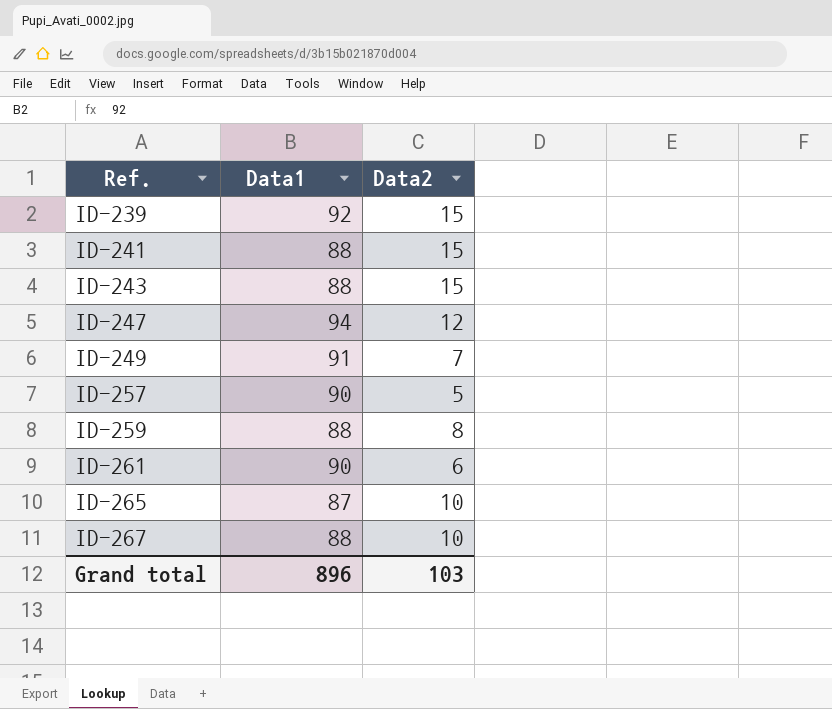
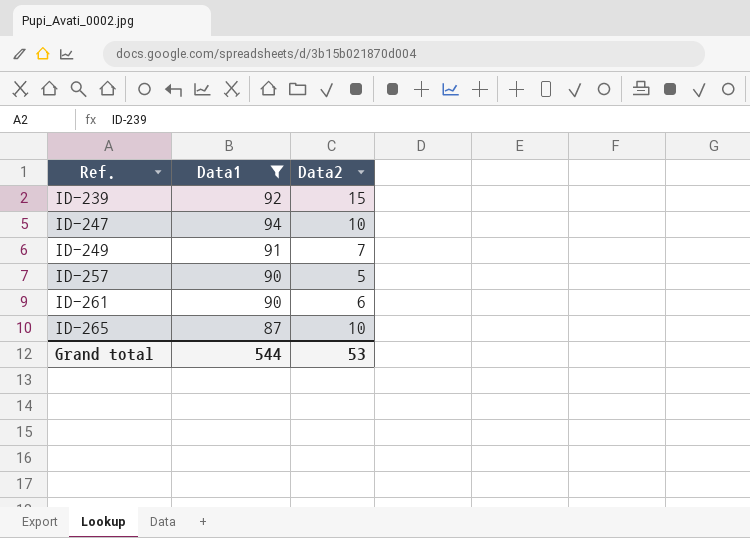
filter: none -> Data1 != 88
ID-247 | Data2: 12 -> 10
Grand total | Data1: 896 -> 544
Grand total | Data2: 103 -> 53

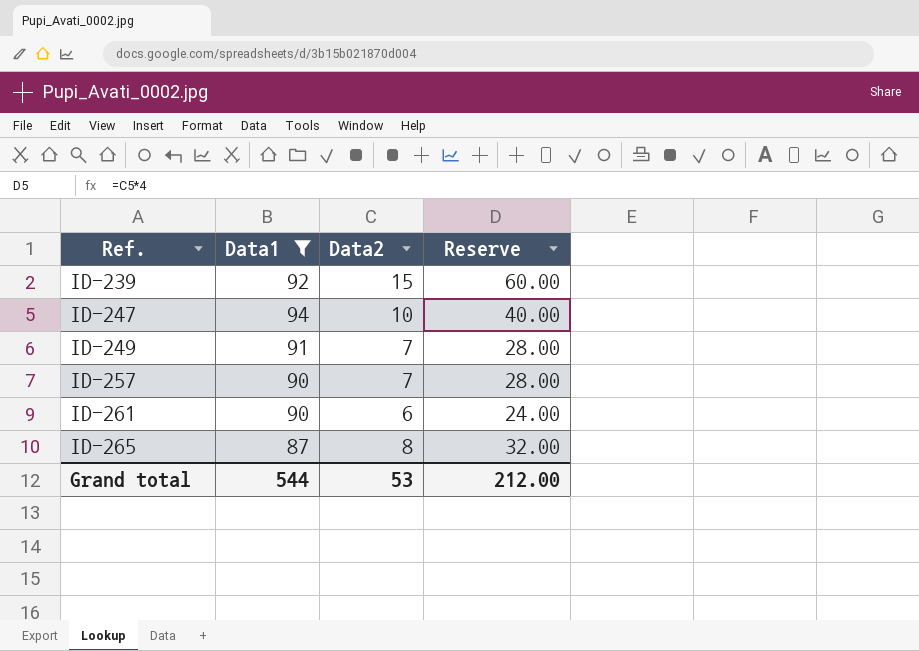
column Reserve | formula: none -> [Data2] * 4
ID-257 | Data2: 5 -> 7
ID-265 | Data2: 10 -> 8

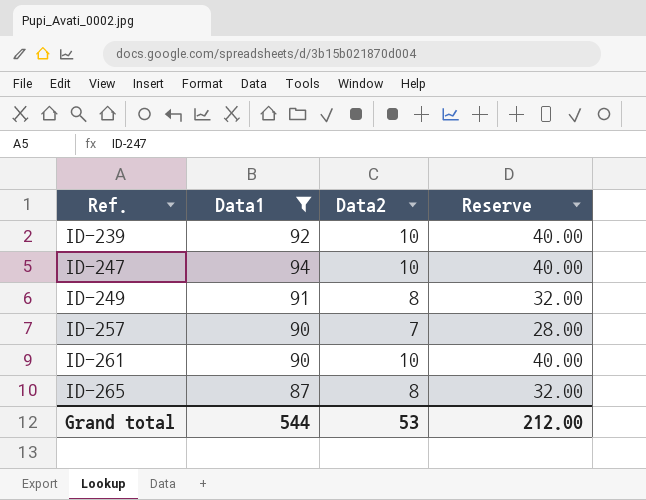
ID-239 | Data2: 15 -> 10
ID-239 | Reserve: 60.00 -> 40.00
ID-249 | Data2: 7 -> 8
ID-249 | Reserve: 28.00 -> 32.00
ID-261 | Data2: 6 -> 10
ID-261 | Reserve: 24.00 -> 40.00

